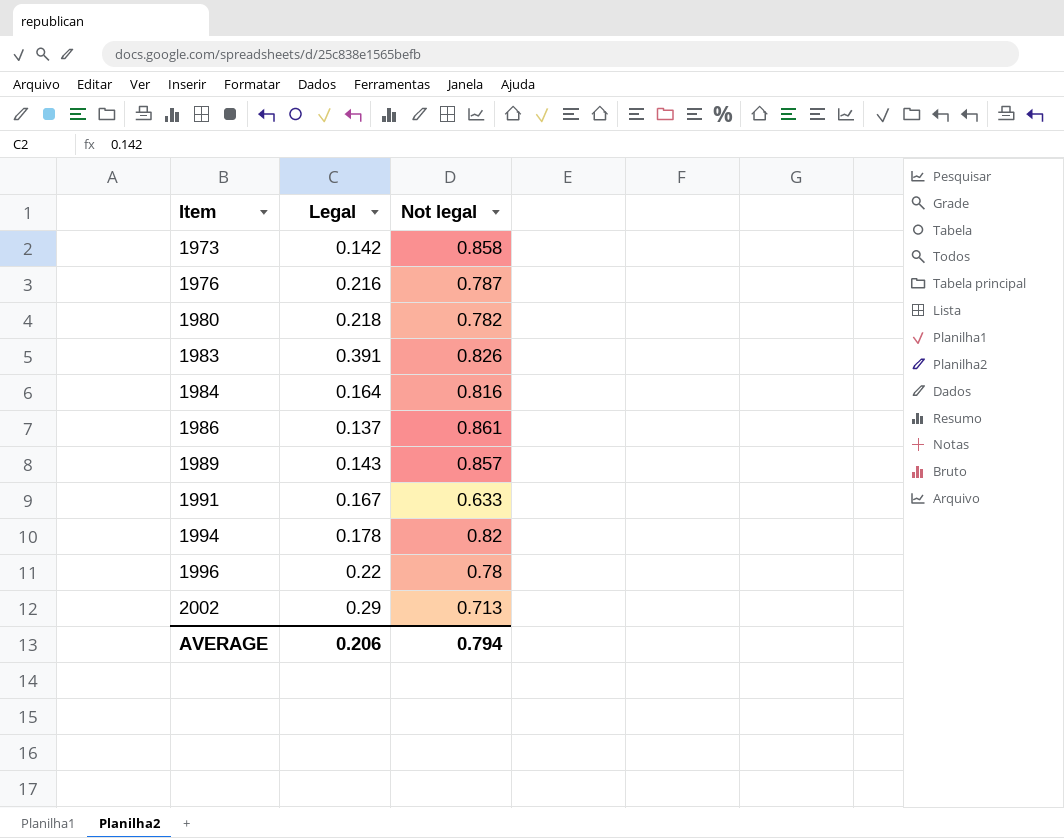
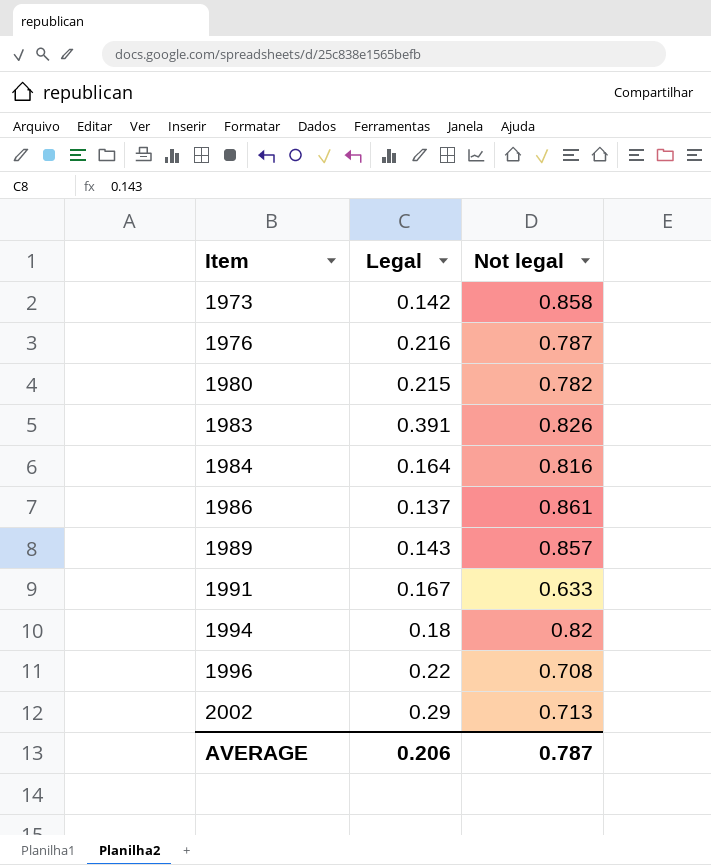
1980 | Legal: 0.218 -> 0.215
1994 | Legal: 0.178 -> 0.18
1996 | Not legal: 0.78 -> 0.708
AVERAGE | Not legal: 0.794 -> 0.787

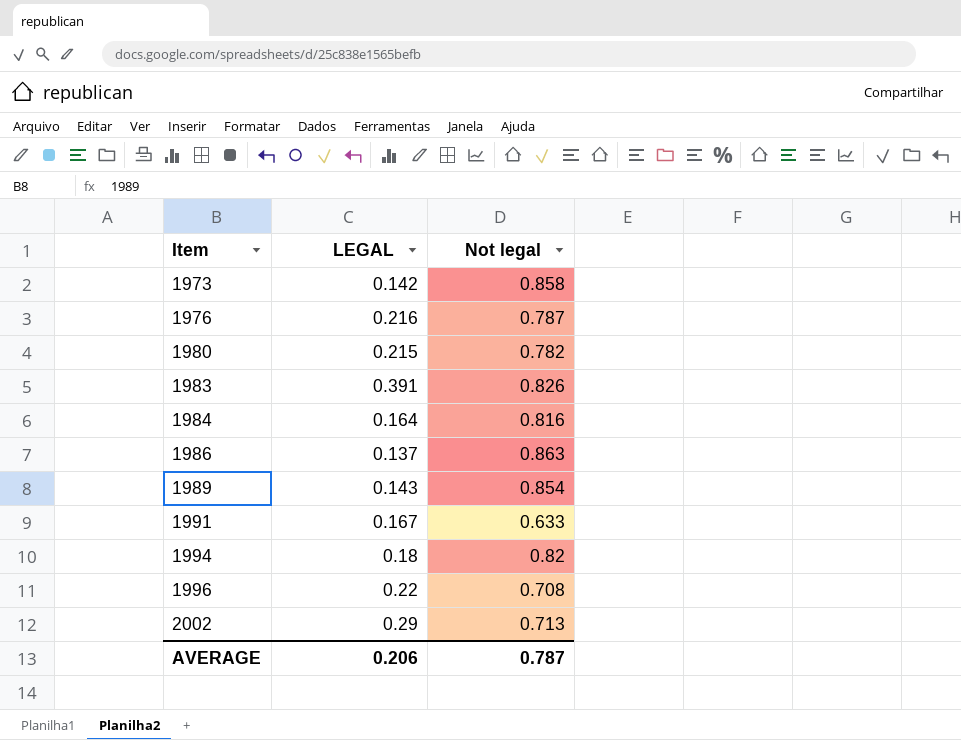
column name: Legal -> LEGAL
1986 | Not legal: 0.861 -> 0.863
1989 | Not legal: 0.857 -> 0.854

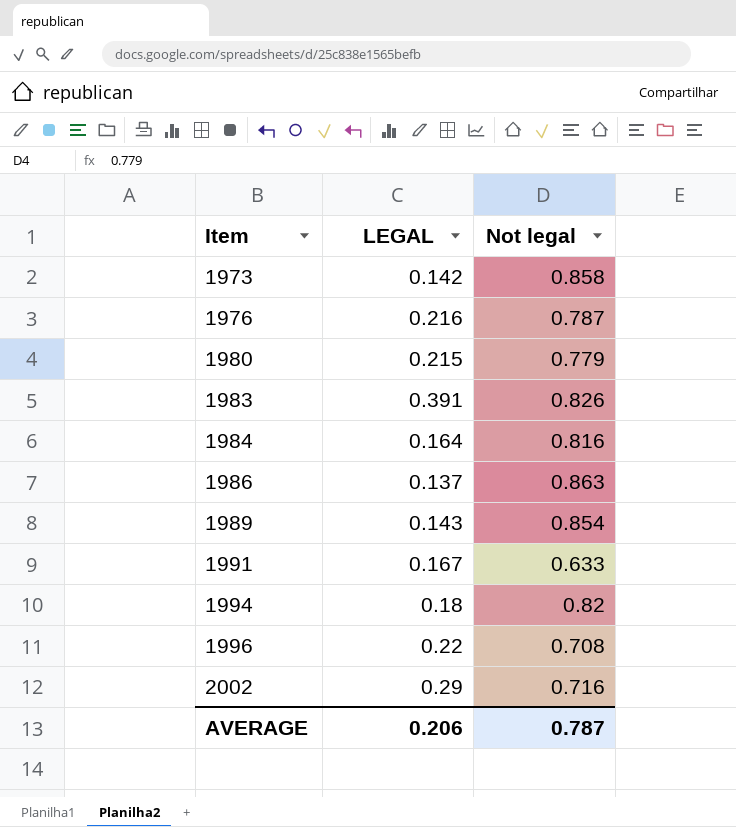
1980 | Not legal: 0.782 -> 0.779
2002 | Not legal: 0.713 -> 0.716

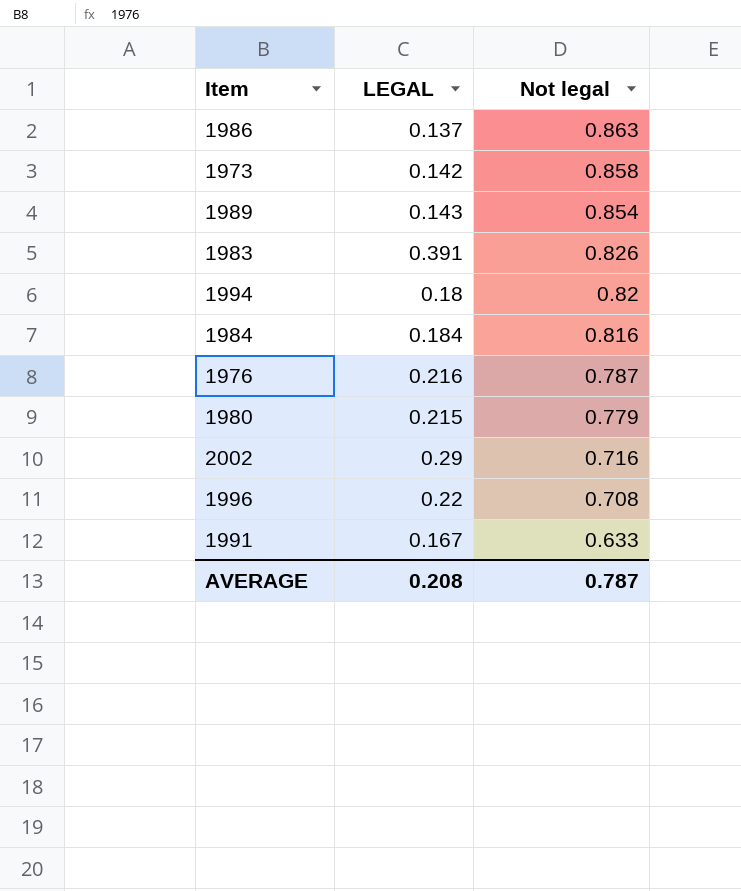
row order: Item ascending -> Not legal descending
1984 | LEGAL: 0.164 -> 0.184
AVERAGE | LEGAL: 0.206 -> 0.208

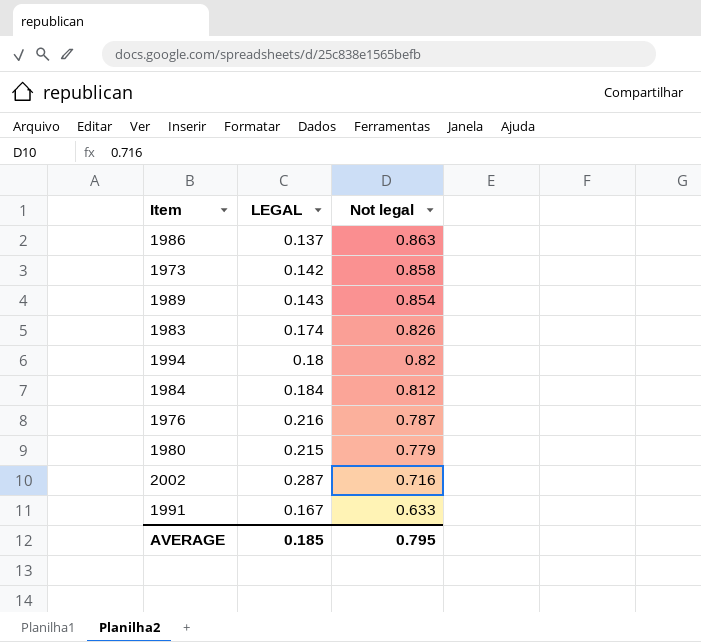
row 1996: 0.22 | 0.708 -> none
1983 | LEGAL: 0.391 -> 0.174
1984 | Not legal: 0.816 -> 0.812
2002 | LEGAL: 0.29 -> 0.287
AVERAGE | LEGAL: 0.208 -> 0.185
AVERAGE | Not legal: 0.787 -> 0.795

